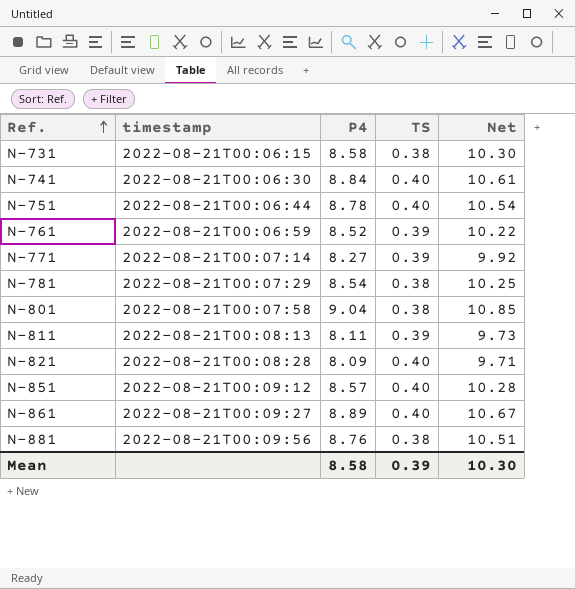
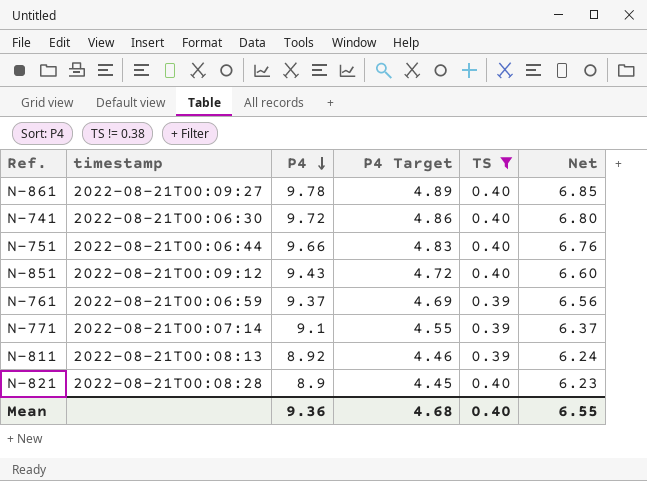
filter: none -> TS != 0.38
row order: Ref. ascending -> P4 descending
column P4 Target | formula: none -> [P4] * 0.5
column Net | formula: [P4] * 1.2 -> [P4] * 0.7
N-861 | P4: 8.89 -> 9.78
N-741 | P4: 8.84 -> 9.72
N-751 | P4: 8.78 -> 9.66
N-851 | P4: 8.57 -> 9.43
N-761 | P4: 8.52 -> 9.37
N-771 | P4: 8.27 -> 9.1
N-811 | P4: 8.11 -> 8.92
N-821 | P4: 8.09 -> 8.9
Mean | P4: 8.58 -> 9.36
Mean | TS: 0.39 -> 0.40
Mean | Net: 10.30 -> 6.55

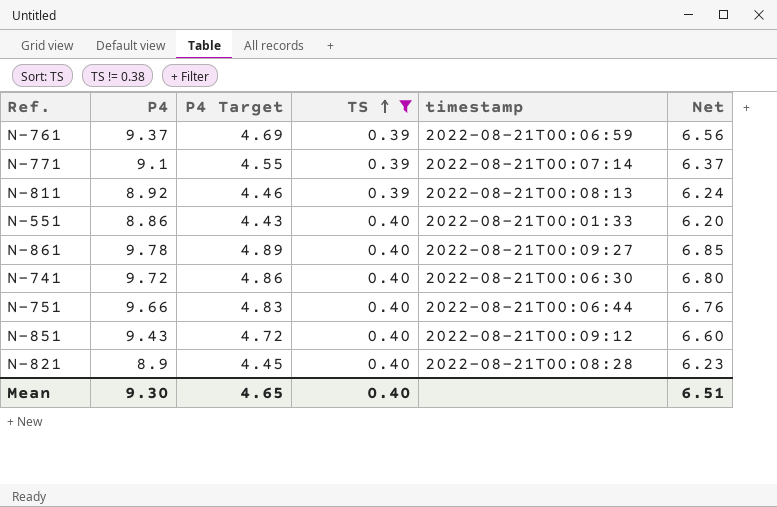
row order: P4 descending -> TS ascending
column timestamp | position: 2 -> 5
row N-551: none -> 8.86 | 4.43 | 0.40 | 2022-08-21T00:01:33 | 6.20
Mean | P4: 9.36 -> 9.30
Mean | P4 Target: 4.68 -> 4.65
Mean | Net: 6.55 -> 6.51

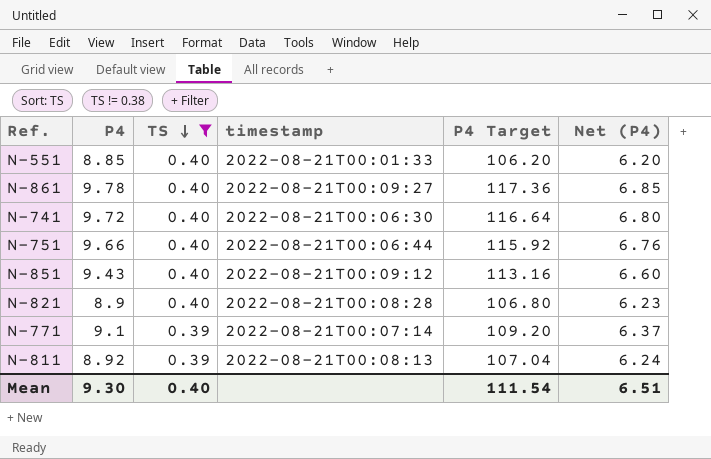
row order: TS ascending -> TS descending
column P4 Target | formula: [P4] * 0.5 -> [P4] * 12
column P4 Target | position: 3 -> 5
column name: Net -> Net (P4)
row N-761: 9.37 | 4.69 | 0.39 | 2022-08-21T00:06:59 | 6.56 -> none
N-551 | P4: 8.86 -> 8.85
Mean | P4 Target: 4.65 -> 111.54

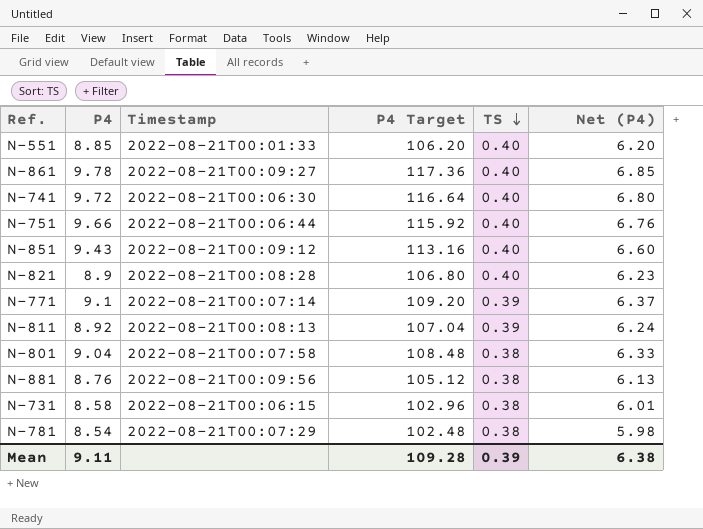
filter: TS != 0.38 -> none
column name: timestamp -> Timestamp
column TS | position: 3 -> 5
Mean | P4: 9.30 -> 9.11
Mean | P4 Target: 111.54 -> 109.28
Mean | TS: 0.40 -> 0.39
Mean | Net (P4): 6.51 -> 6.38

